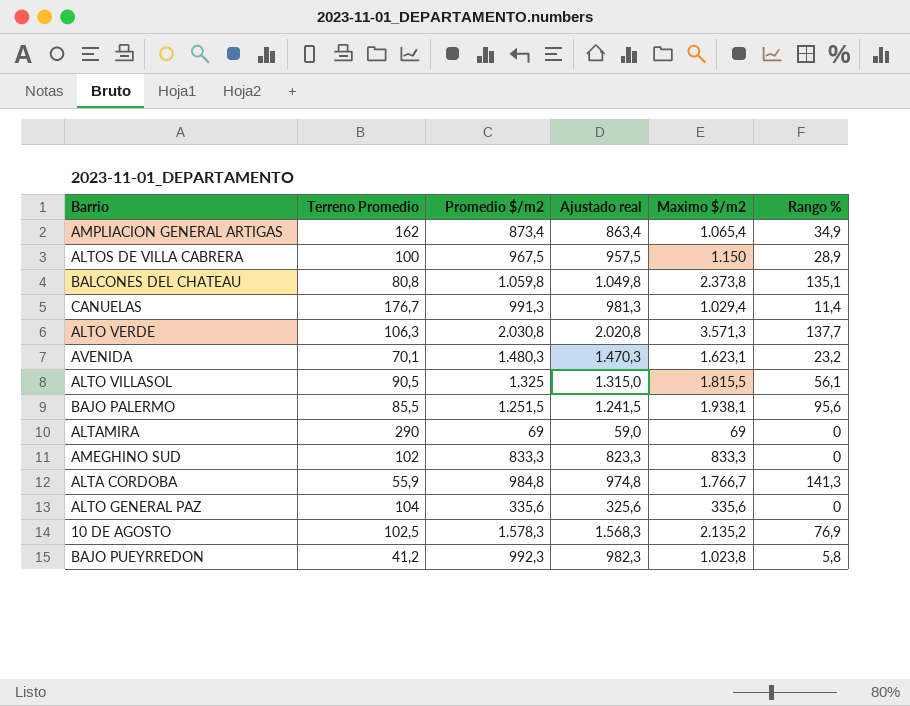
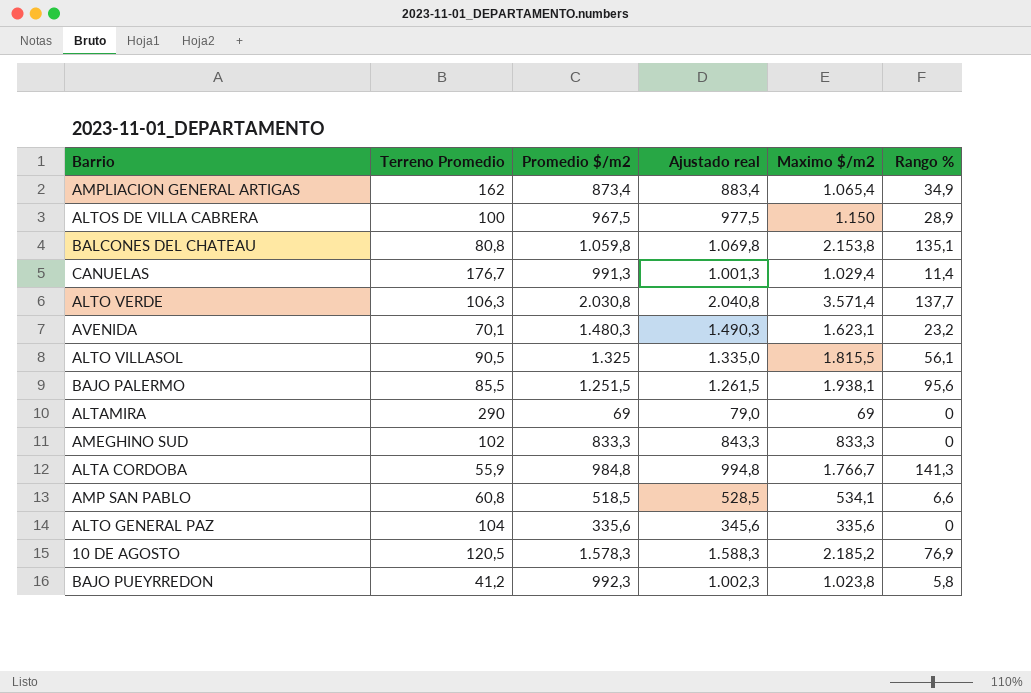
column Ajustado real | formula: [Promedio $/m2] - 10 -> [Promedio $/m2] + 10
BALCONES DEL CHATEAU | Maximo $/m2: 2.373,8 -> 2.153,8
ALTO VERDE | Maximo $/m2: 3.571,3 -> 3.571,4
row AMP SAN PABLO: none -> 60,8 | 518,5 | 528,5 | 534,1 | 6,6
10 DE AGOSTO | Terreno Promedio: 102,5 -> 120,5
10 DE AGOSTO | Maximo $/m2: 2.135,2 -> 2.185,2

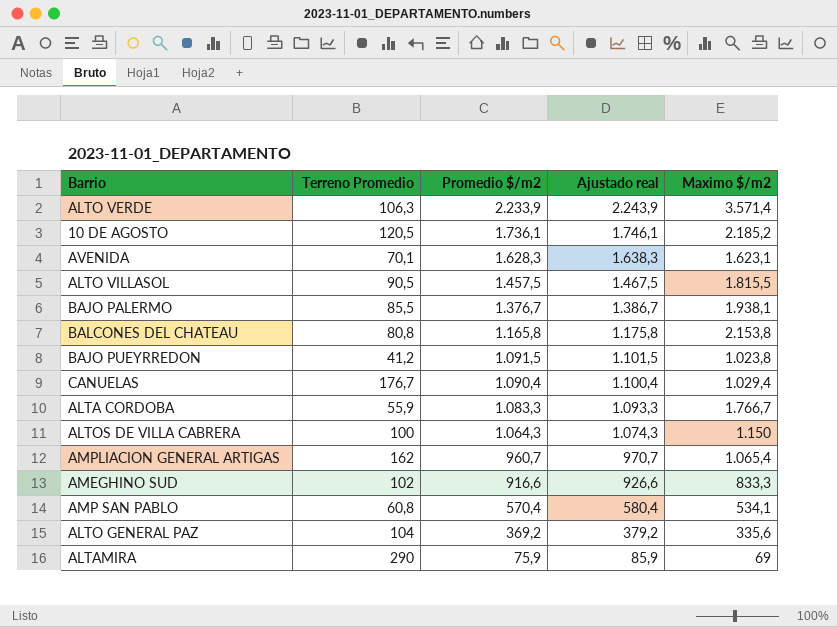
row order: none -> Promedio $/m2 descending
column Rango % | position: 6 -> none
ALTO VERDE | Promedio $/m2: 2.030,8 -> 2.233,9
ALTO VERDE | Ajustado real: 2.040,8 -> 2.243,9
10 DE AGOSTO | Promedio $/m2: 1.578,3 -> 1.736,1
10 DE AGOSTO | Ajustado real: 1.588,3 -> 1.746,1
AVENIDA | Promedio $/m2: 1.480,3 -> 1.628,3
AVENIDA | Ajustado real: 1.490,3 -> 1.638,3
ALTO VILLASOL | Promedio $/m2: 1.325 -> 1.457,5
ALTO VILLASOL | Ajustado real: 1.335,0 -> 1.467,5
BAJO PALERMO | Promedio $/m2: 1.251,5 -> 1.376,7
BAJO PALERMO | Ajustado real: 1.261,5 -> 1.386,7
BALCONES DEL CHATEAU | Promedio $/m2: 1.059,8 -> 1.165,8
BALCONES DEL CHATEAU | Ajustado real: 1.069,8 -> 1.175,8
BAJO PUEYRREDON | Promedio $/m2: 992,3 -> 1.091,5
BAJO PUEYRREDON | Ajustado real: 1.002,3 -> 1.101,5
CANUELAS | Promedio $/m2: 991,3 -> 1.090,4
CANUELAS | Ajustado real: 1.001,3 -> 1.100,4
ALTA CORDOBA | Promedio $/m2: 984,8 -> 1.083,3
ALTA CORDOBA | Ajustado real: 994,8 -> 1.093,3
ALTOS DE VILLA CABRERA | Promedio $/m2: 967,5 -> 1.064,3
ALTOS DE VILLA CABRERA | Ajustado real: 977,5 -> 1.074,3
AMPLIACION GENERAL ARTIGAS | Promedio $/m2: 873,4 -> 960,7
AMPLIACION GENERAL ARTIGAS | Ajustado real: 883,4 -> 970,7
AMEGHINO SUD | Promedio $/m2: 833,3 -> 916,6
AMEGHINO SUD | Ajustado real: 843,3 -> 926,6
AMP SAN PABLO | Promedio $/m2: 518,5 -> 570,4
AMP SAN PABLO | Ajustado real: 528,5 -> 580,4
ALTO GENERAL PAZ | Promedio $/m2: 335,6 -> 369,2
ALTO GENERAL PAZ | Ajustado real: 345,6 -> 379,2
ALTAMIRA | Promedio $/m2: 69 -> 75,9
ALTAMIRA | Ajustado real: 79,0 -> 85,9

